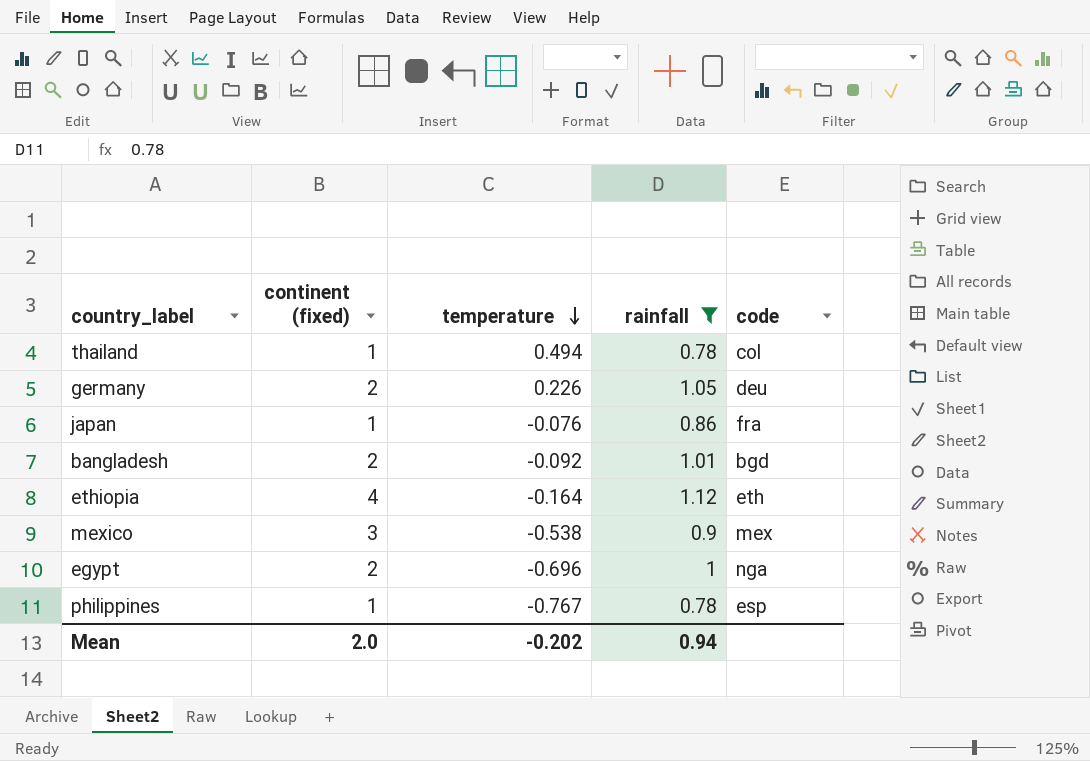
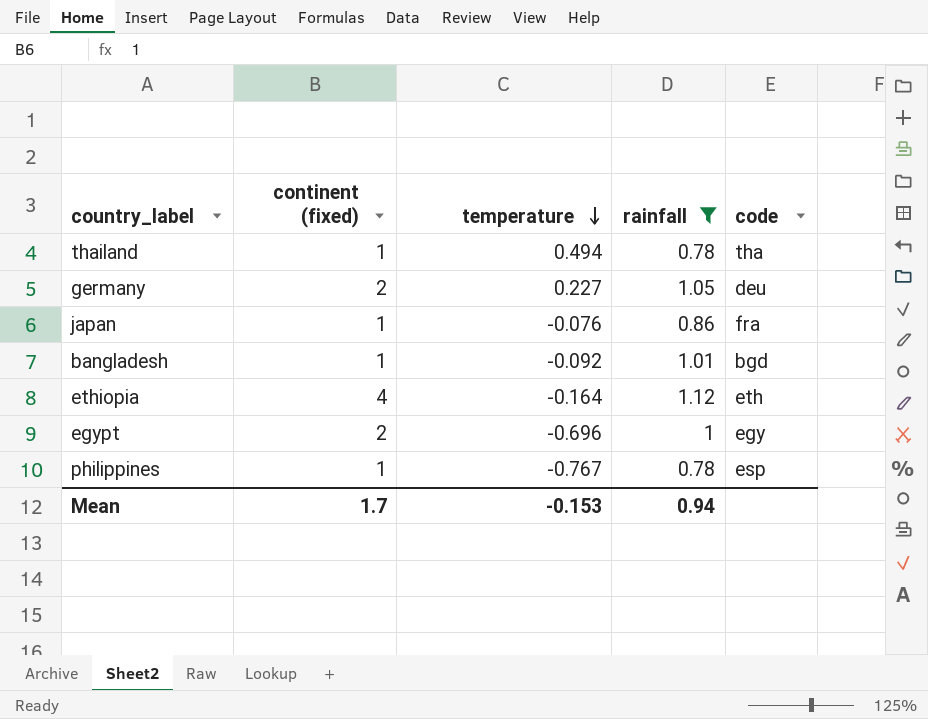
row mexico: 3 | -0.538 | 0.9 | mex -> none
thailand | code: col -> tha
germany | temperature: 0.226 -> 0.227
bangladesh | continent (fixed): 2 -> 1
egypt | code: nga -> egy
Mean | continent (fixed): 2.0 -> 1.7
Mean | temperature: -0.202 -> -0.153

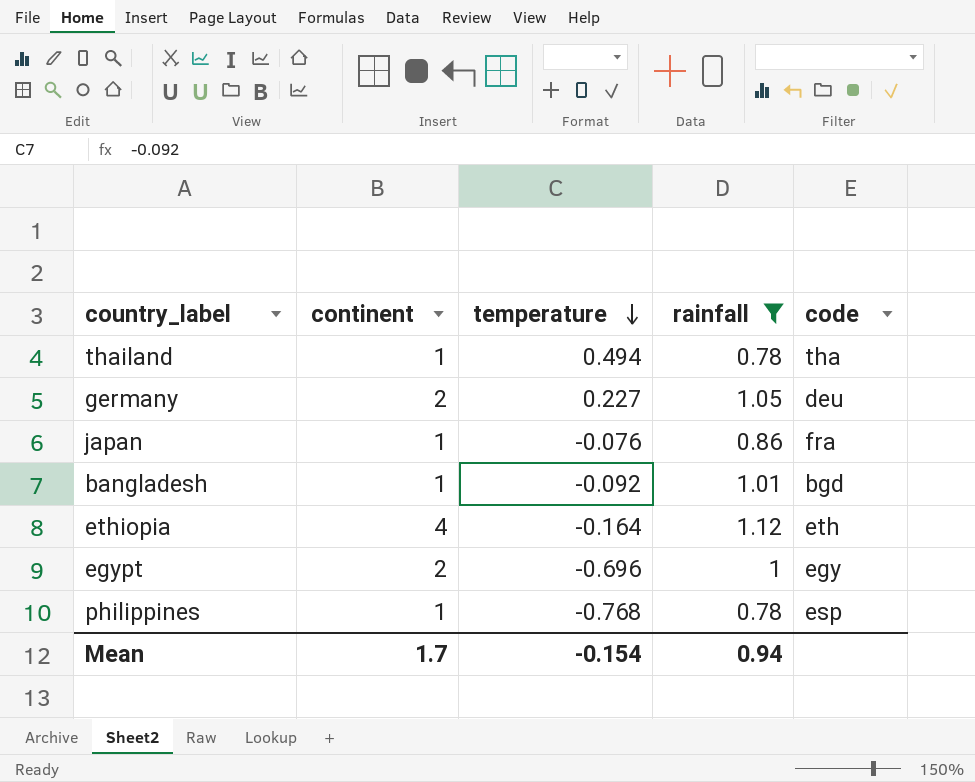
column name: continent (fixed) -> continent
philippines | temperature: -0.767 -> -0.768
Mean | temperature: -0.153 -> -0.154

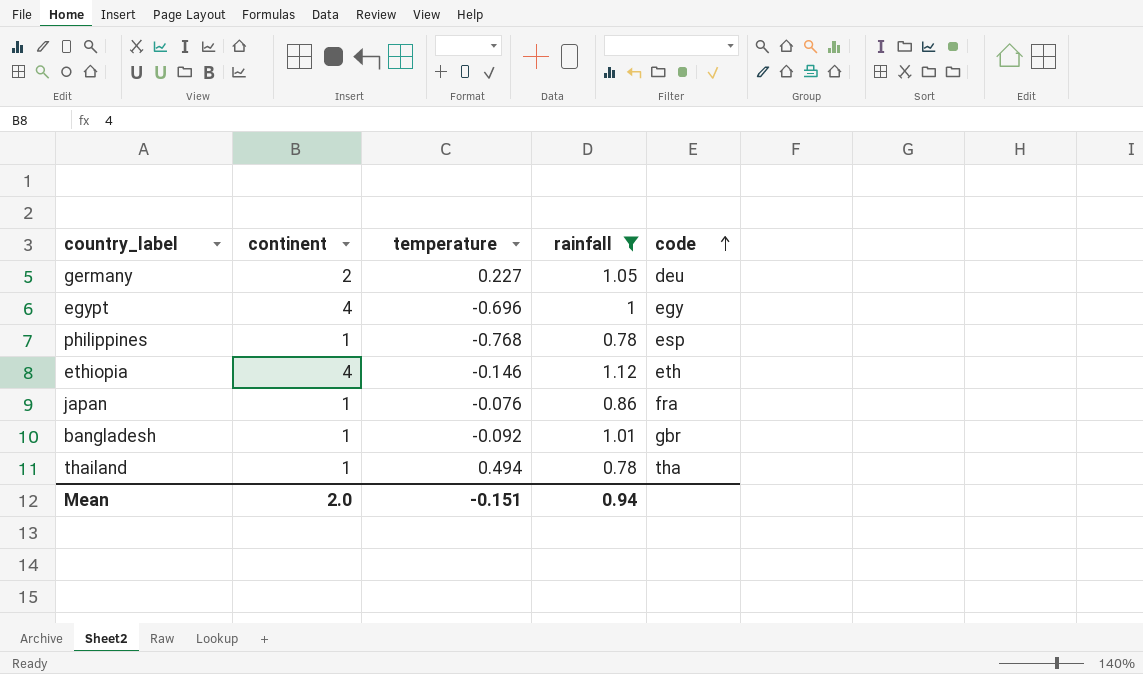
row order: temperature descending -> code ascending
egypt | continent: 2 -> 4
ethiopia | temperature: -0.164 -> -0.146
bangladesh | code: bgd -> gbr
Mean | continent: 1.7 -> 2.0
Mean | temperature: -0.154 -> -0.151

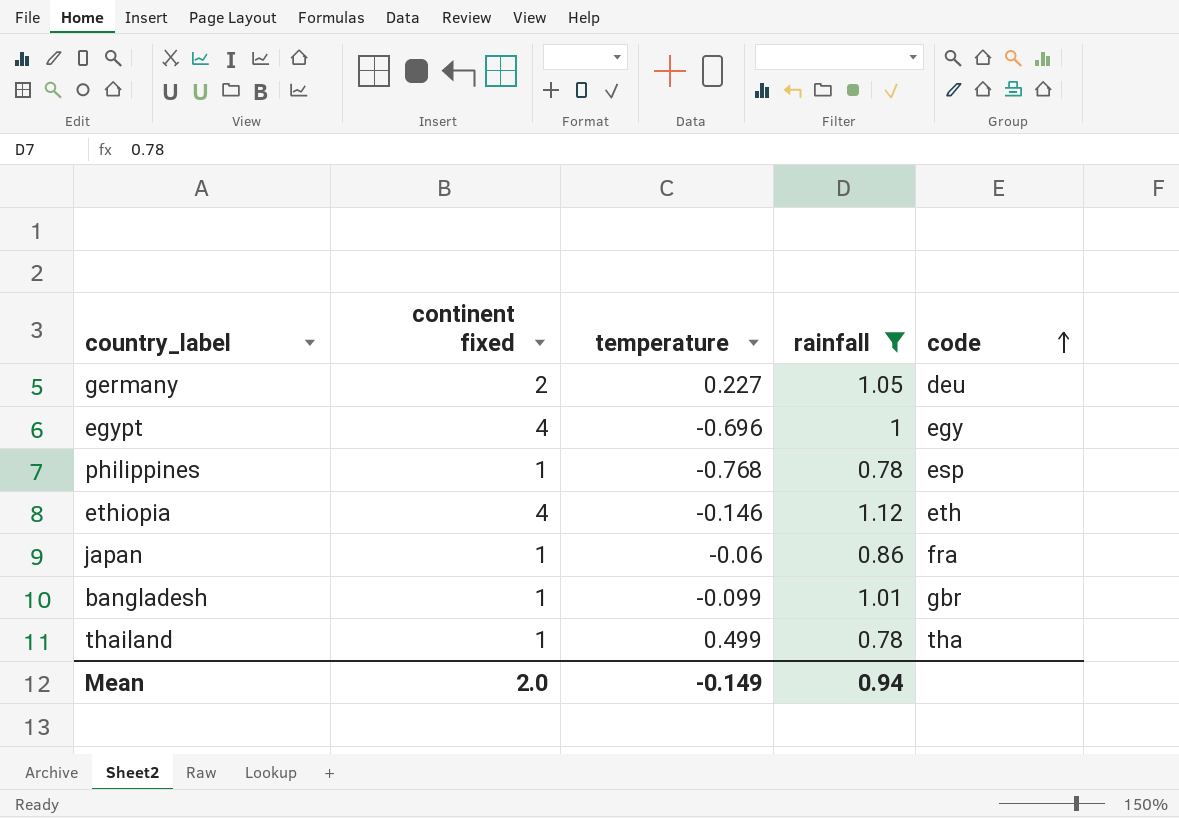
column name: continent -> continent fixed
japan | temperature: -0.076 -> -0.06
bangladesh | temperature: -0.092 -> -0.099
thailand | temperature: 0.494 -> 0.499
Mean | temperature: -0.151 -> -0.149

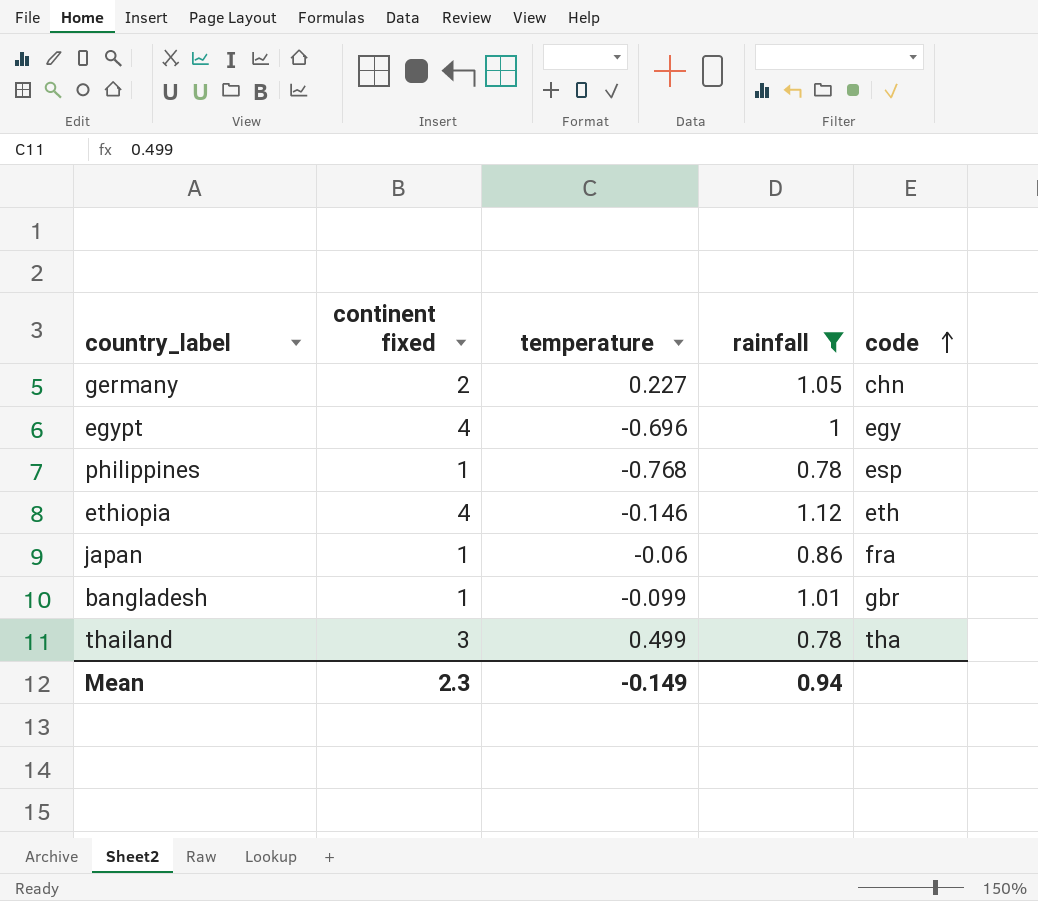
germany | code: deu -> chn
thailand | continent fixed: 1 -> 3
Mean | continent fixed: 2.0 -> 2.3

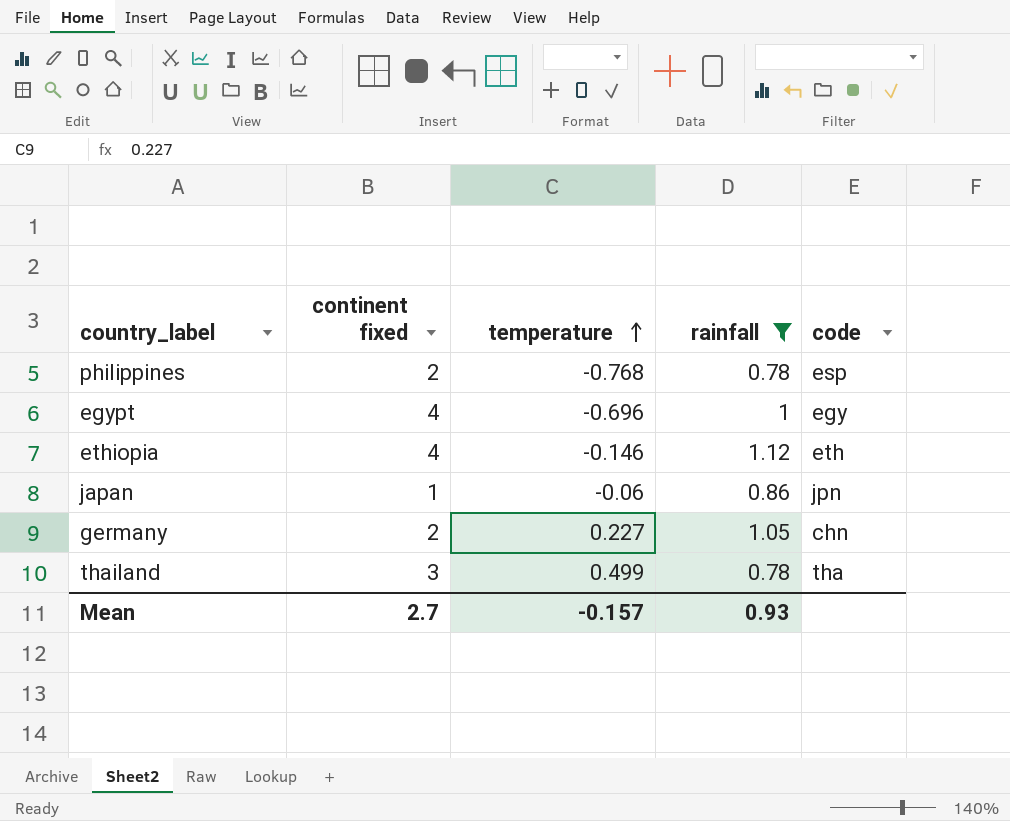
row order: code ascending -> temperature ascending
row bangladesh: 1 | -0.099 | 1.01 | gbr -> none
philippines | continent fixed: 1 -> 2
japan | code: fra -> jpn
Mean | continent fixed: 2.3 -> 2.7
Mean | temperature: -0.149 -> -0.157
Mean | rainfall: 0.94 -> 0.93

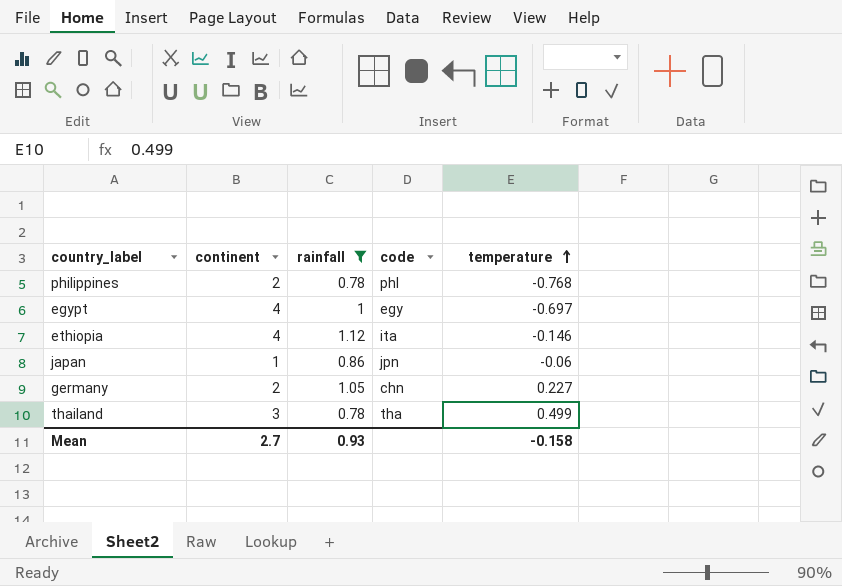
column name: continent fixed -> continent
column temperature | position: 3 -> 5
philippines | code: esp -> phl
egypt | temperature: -0.696 -> -0.697
ethiopia | code: eth -> ita
Mean | temperature: -0.157 -> -0.158

